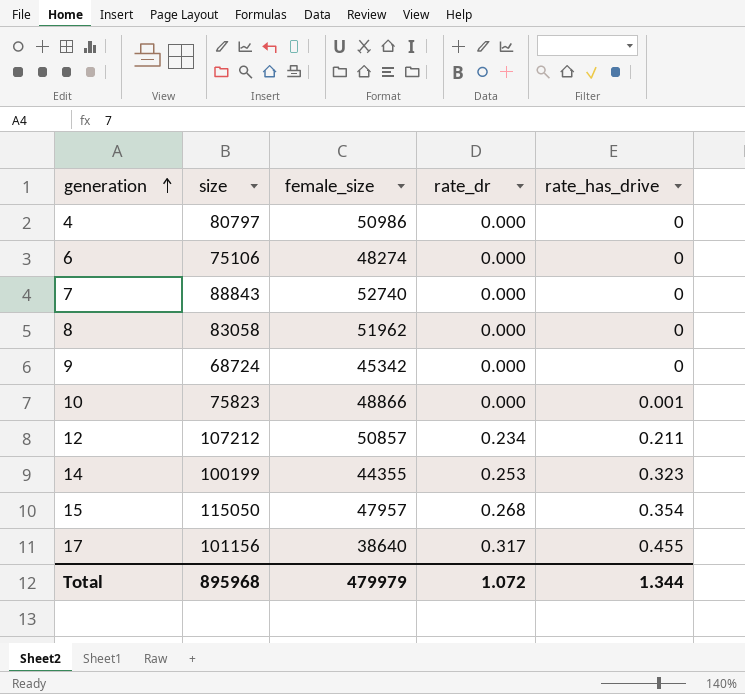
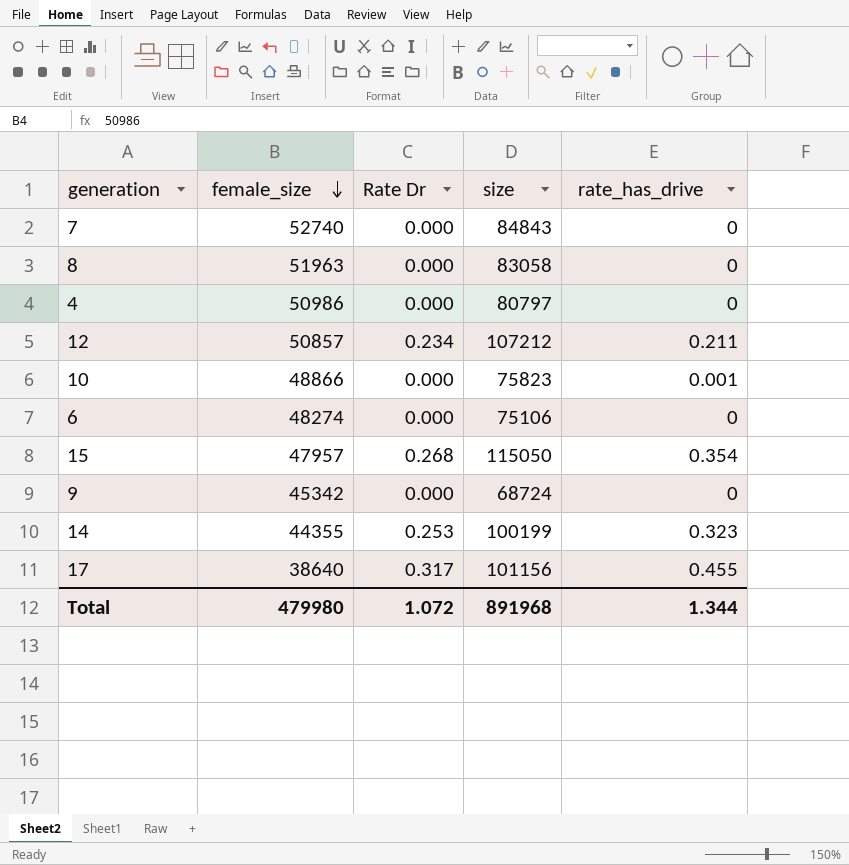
row order: generation ascending -> female_size descending
column name: rate_dr -> Rate Dr
column size | position: 2 -> 4
7 | size: 88843 -> 84843
8 | female_size: 51962 -> 51963
Total | female_size: 479979 -> 479980
Total | size: 895968 -> 891968

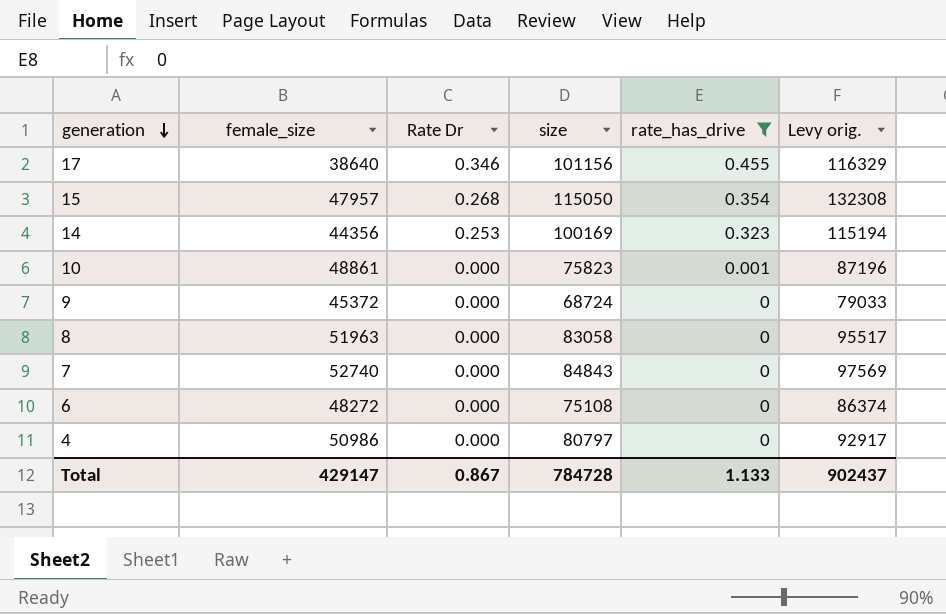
filter: none -> rate_has_drive != 0.211
row order: female_size descending -> generation descending
column Levy orig. | formula: none -> [size] * 1.15
17 | Rate Dr: 0.317 -> 0.346
14 | female_size: 44355 -> 44356
14 | size: 100199 -> 100169
10 | female_size: 48866 -> 48861
9 | female_size: 45342 -> 45372
6 | female_size: 48274 -> 48272
6 | size: 75106 -> 75108
Total | female_size: 479980 -> 429147
Total | Rate Dr: 1.072 -> 0.867
Total | size: 891968 -> 784728
Total | rate_has_drive: 1.344 -> 1.133

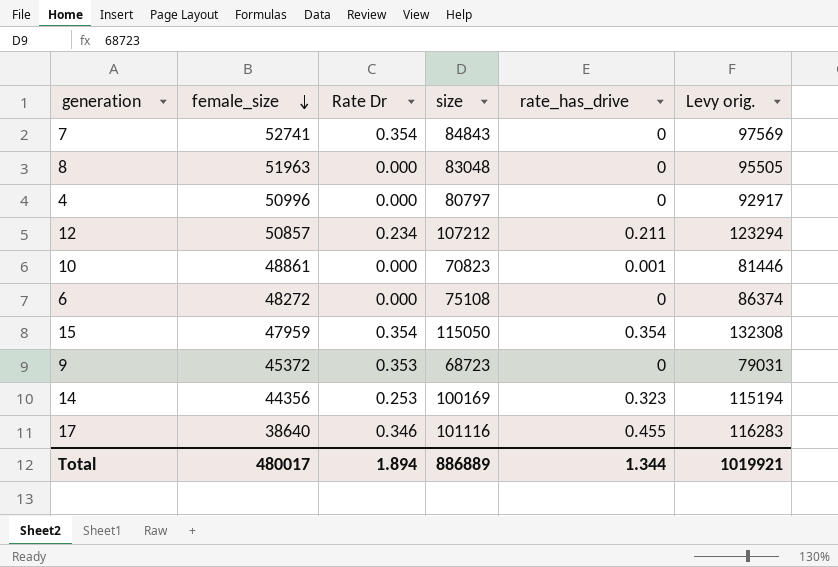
filter: rate_has_drive != 0.211 -> none
row order: generation descending -> female_size descending
7 | female_size: 52740 -> 52741
7 | Rate Dr: 0.000 -> 0.354
8 | size: 83058 -> 83048
8 | Levy orig.: 95517 -> 95505
4 | female_size: 50986 -> 50996
10 | size: 75823 -> 70823
10 | Levy orig.: 87196 -> 81446
15 | female_size: 47957 -> 47959
15 | Rate Dr: 0.268 -> 0.354
9 | Rate Dr: 0.000 -> 0.353
9 | size: 68724 -> 68723
9 | Levy orig.: 79033 -> 79031
17 | size: 101156 -> 101116
17 | Levy orig.: 116329 -> 116283
Total | female_size: 429147 -> 480017
Total | Rate Dr: 0.867 -> 1.894
Total | size: 784728 -> 886889
Total | rate_has_drive: 1.133 -> 1.344
Total | Levy orig.: 902437 -> 1019921

